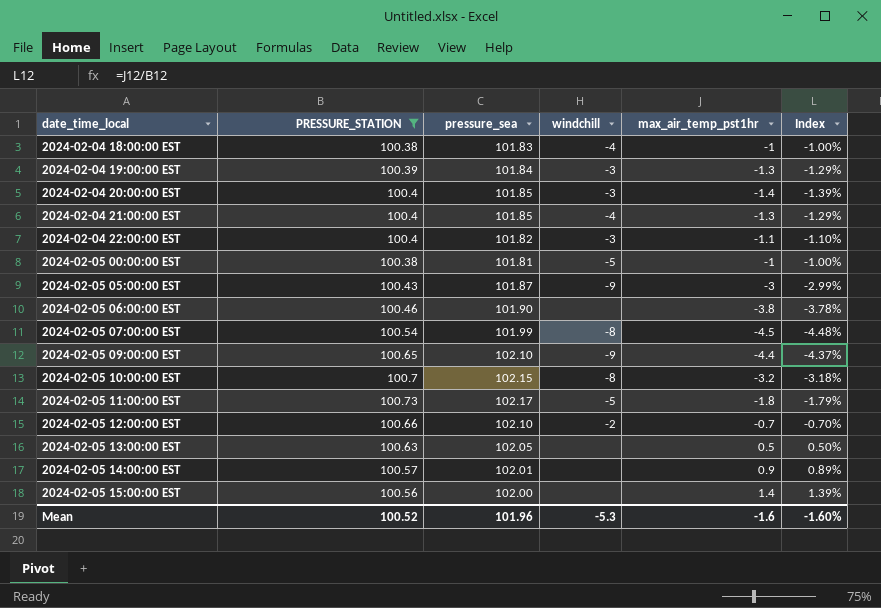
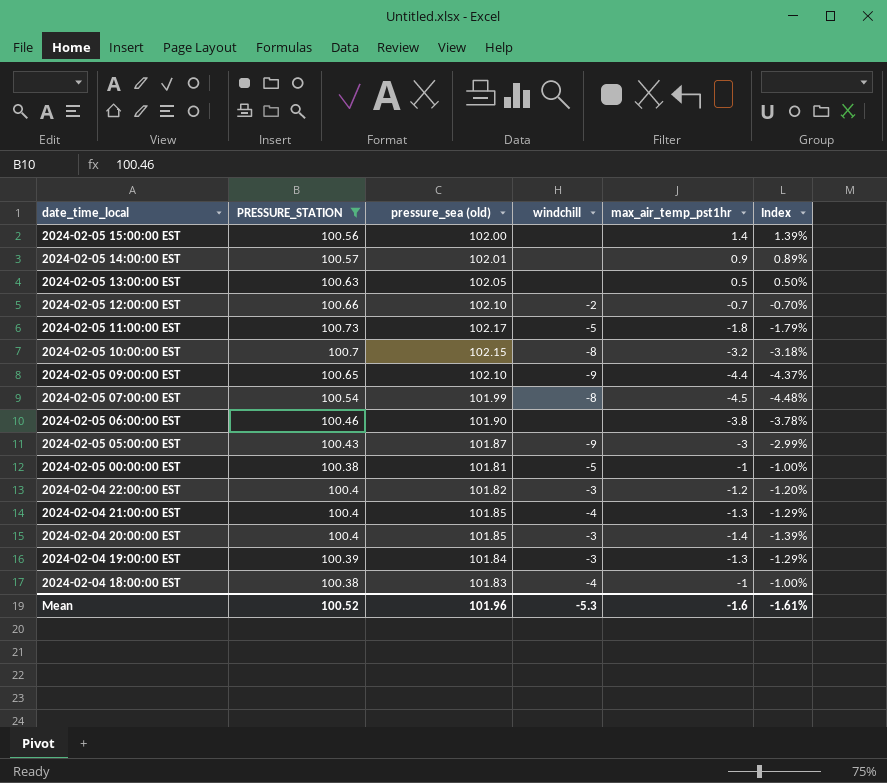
row order: date_time_local ascending -> date_time_local descending
column name: pressure_sea -> pressure_sea (old)
2024-02-04 22:00:00 EST | max_air_temp_pst1hr: -1.1 -> -1.2
2024-02-04 22:00:00 EST | Index: -1.10% -> -1.20%
Mean | Index: -1.60% -> -1.61%

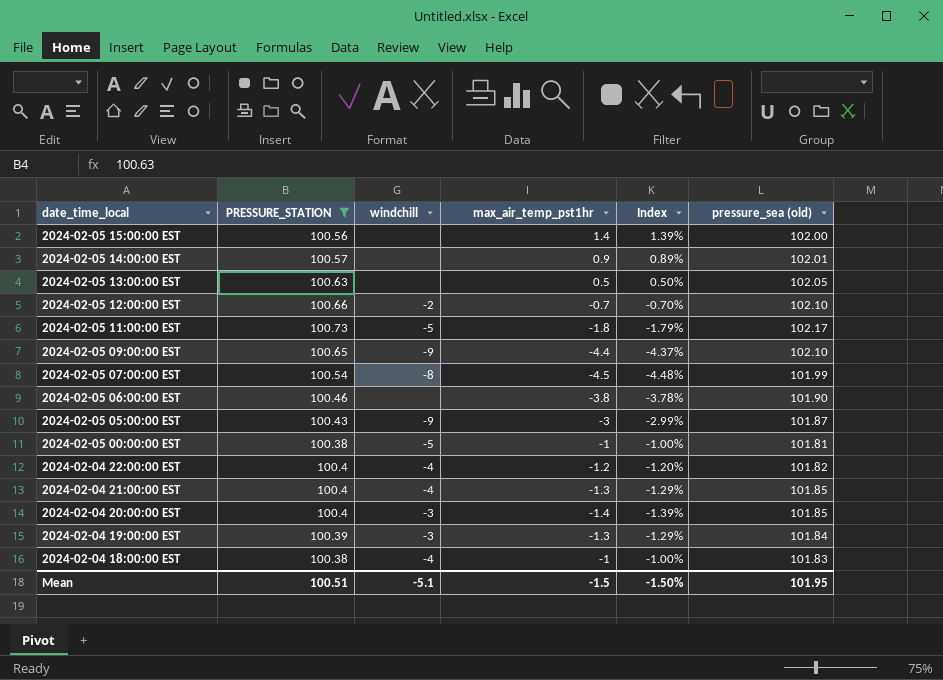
column pressure_sea (old) | position: 3 -> 6
row 2024-02-05 10:00:00 EST: 100.7 | 102.15 | -8 | -3.2 | -3.18% -> none
2024-02-04 22:00:00 EST | windchill: -3 -> -4
Mean | PRESSURE_STATION: 100.52 -> 100.51
Mean | windchill: -5.3 -> -5.1
Mean | max_air_temp_pst1hr: -1.6 -> -1.5
Mean | Index: -1.61% -> -1.50%
Mean | pressure_sea (old): 101.96 -> 101.95

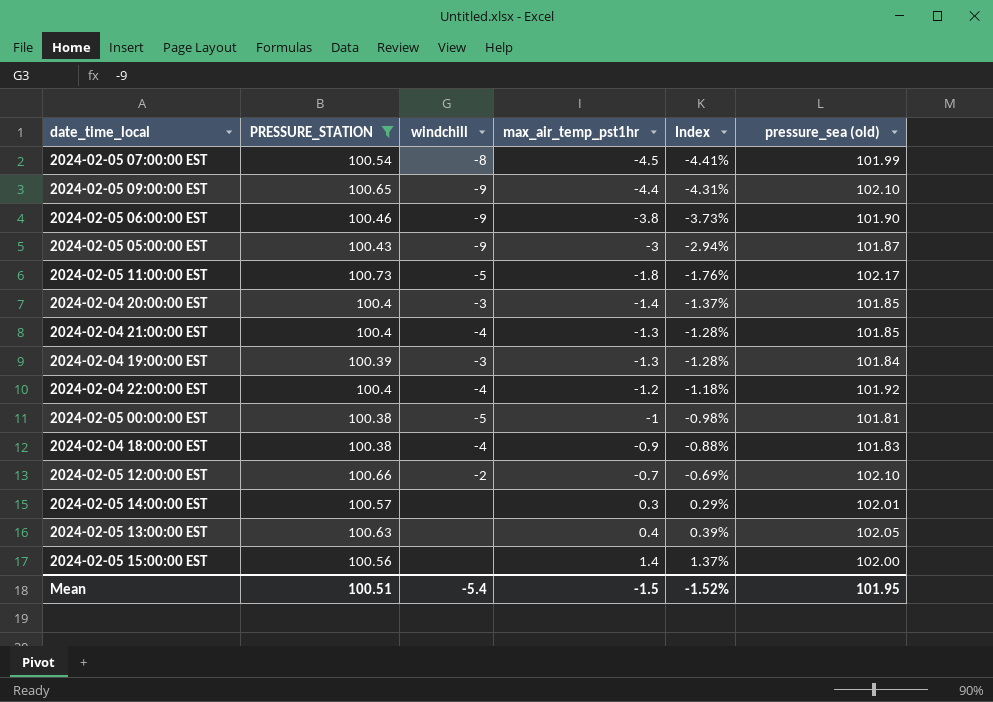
row order: date_time_local descending -> max_air_temp_pst1hr ascending
column Index | formula: [max_air_temp_pst1hr] / [PRESSURE_STATION] -> [max_air_temp_pst1hr] / [pressure_sea (old)]
2024-02-05 06:00:00 EST | windchill: none -> -9
2024-02-04 22:00:00 EST | pressure_sea (old): 101.82 -> 101.92
2024-02-04 18:00:00 EST | max_air_temp_pst1hr: -1 -> -0.9
2024-02-05 14:00:00 EST | max_air_temp_pst1hr: 0.9 -> 0.3
2024-02-05 13:00:00 EST | max_air_temp_pst1hr: 0.5 -> 0.4
Mean | windchill: -5.1 -> -5.4
Mean | Index: -1.50% -> -1.52%

